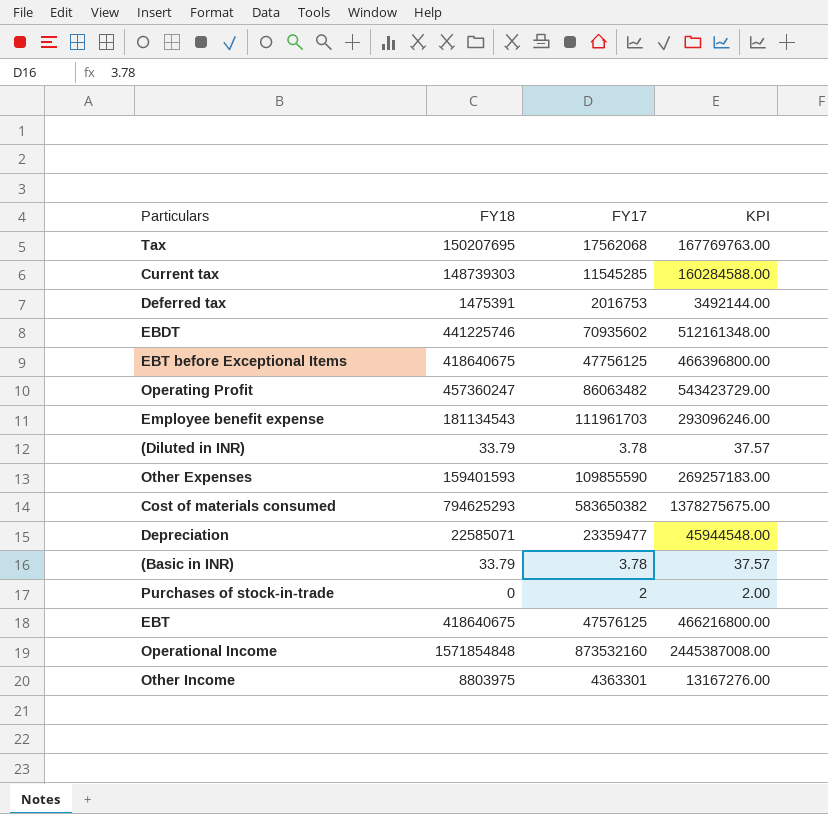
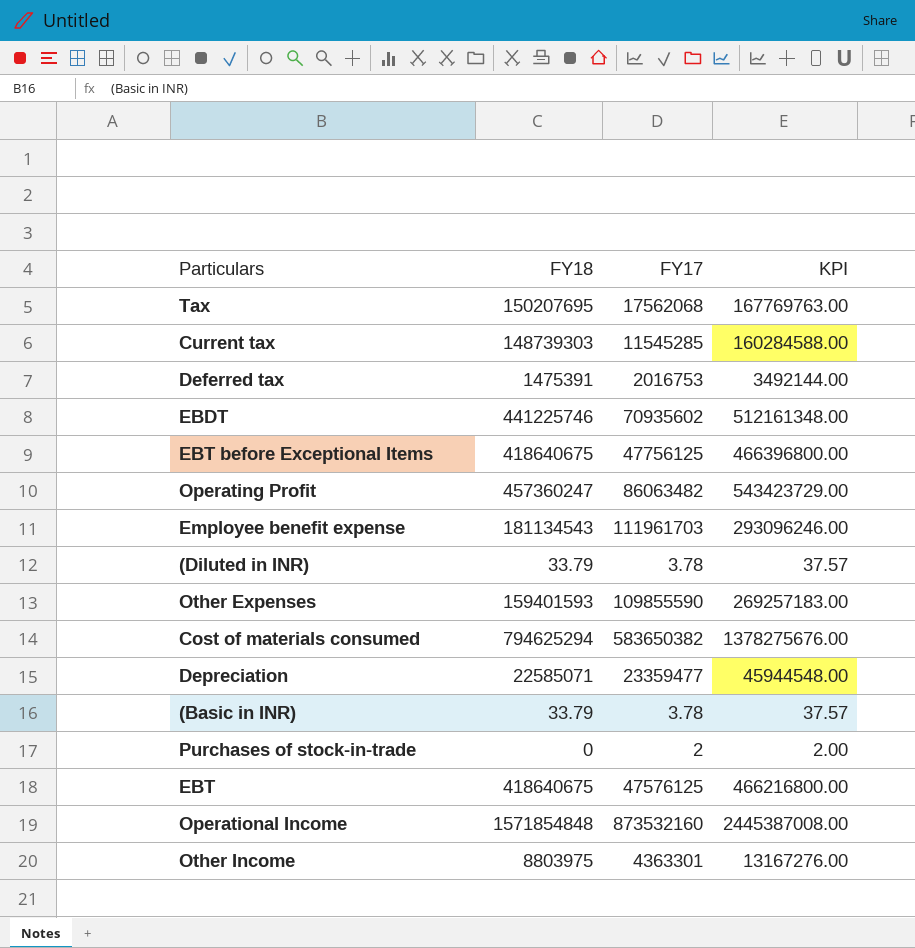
Cost of materials consumed | FY18: 794625293 -> 794625294
Cost of materials consumed | KPI: 1378275675.00 -> 1378275676.00

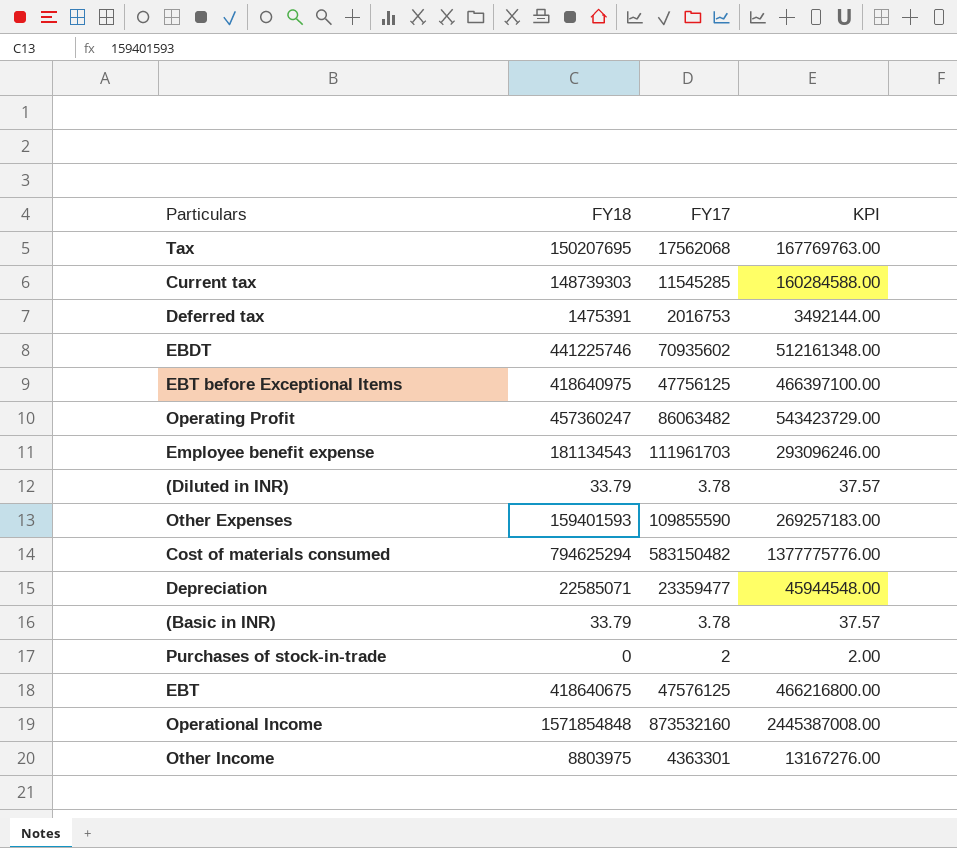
EBT before Exceptional Items | FY18: 418640675 -> 418640975
EBT before Exceptional Items | KPI: 466396800.00 -> 466397100.00
Cost of materials consumed | FY17: 583650382 -> 583150482
Cost of materials consumed | KPI: 1378275676.00 -> 1377775776.00

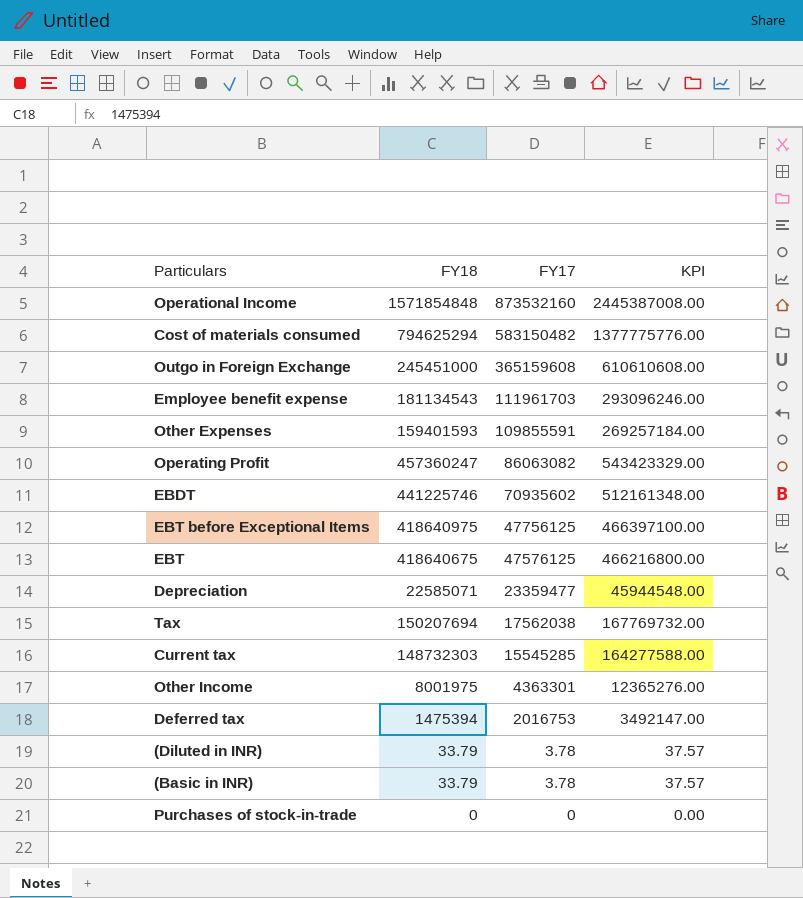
row order: none -> FY17 descending
row Outgo in Foreign Exchange: none -> 245451000 | 365159608 | 610610608.00
Other Expenses | FY17: 109855590 -> 109855591
Other Expenses | KPI: 269257183.00 -> 269257184.00
Operating Profit | FY17: 86063482 -> 86063082
Operating Profit | KPI: 543423729.00 -> 543423329.00
Tax | FY18: 150207695 -> 150207694
Tax | FY17: 17562068 -> 17562038
Tax | KPI: 167769763.00 -> 167769732.00
Current tax | FY18: 148739303 -> 148732303
Current tax | FY17: 11545285 -> 15545285
Current tax | KPI: 160284588.00 -> 164277588.00
Other Income | FY18: 8803975 -> 8001975
Other Income | KPI: 13167276.00 -> 12365276.00
Deferred tax | FY18: 1475391 -> 1475394
Deferred tax | KPI: 3492144.00 -> 3492147.00
Purchases of stock-in-trade | FY17: 2 -> 0
Purchases of stock-in-trade | KPI: 2.00 -> 0.00

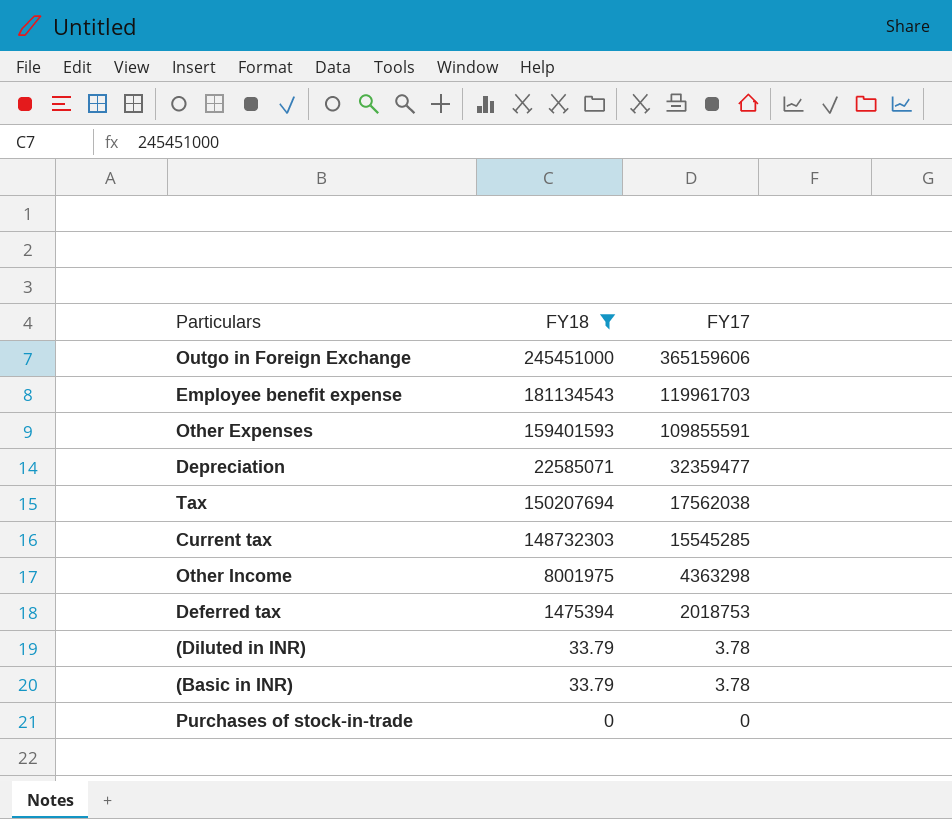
filter: none -> FY18 <= 245451000
column KPI | formula: [FY18] + [FY17] -> none
Outgo in Foreign Exchange | FY17: 365159608 -> 365159606
Employee benefit expense | FY17: 111961703 -> 119961703
Depreciation | FY17: 23359477 -> 32359477
Other Income | FY17: 4363301 -> 4363298
Deferred tax | FY17: 2016753 -> 2018753

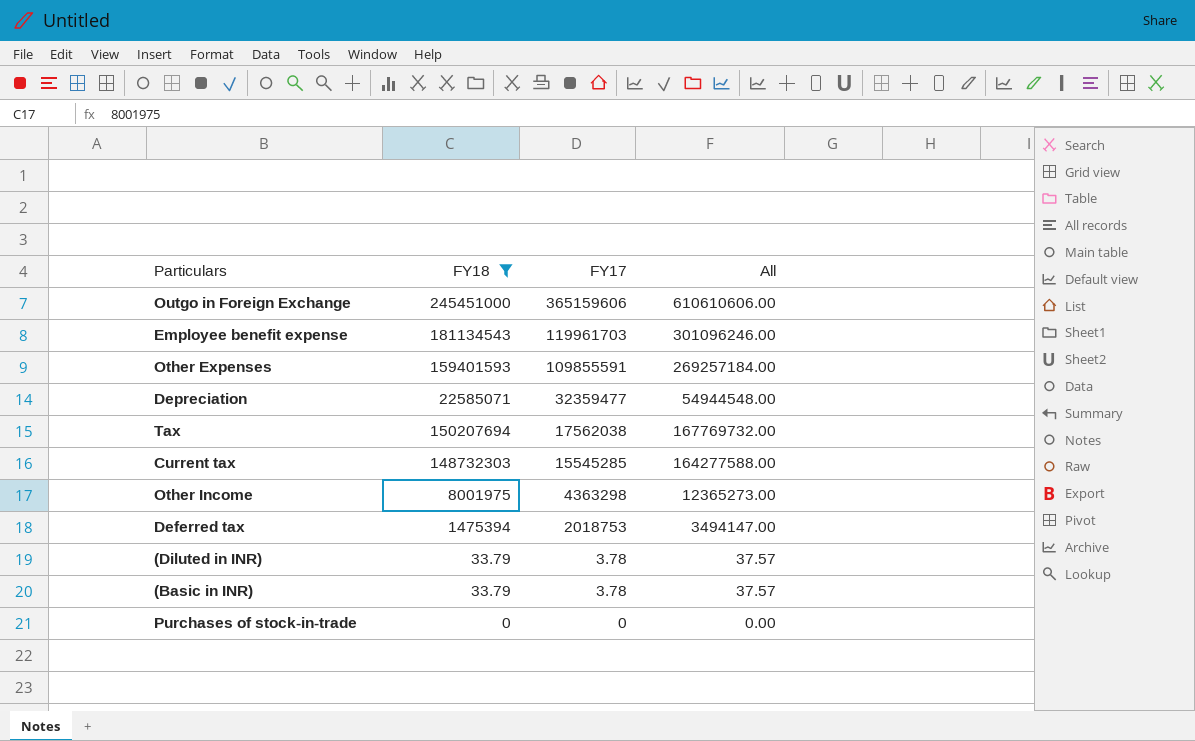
column All | formula: none -> [FY18] + [FY17]

